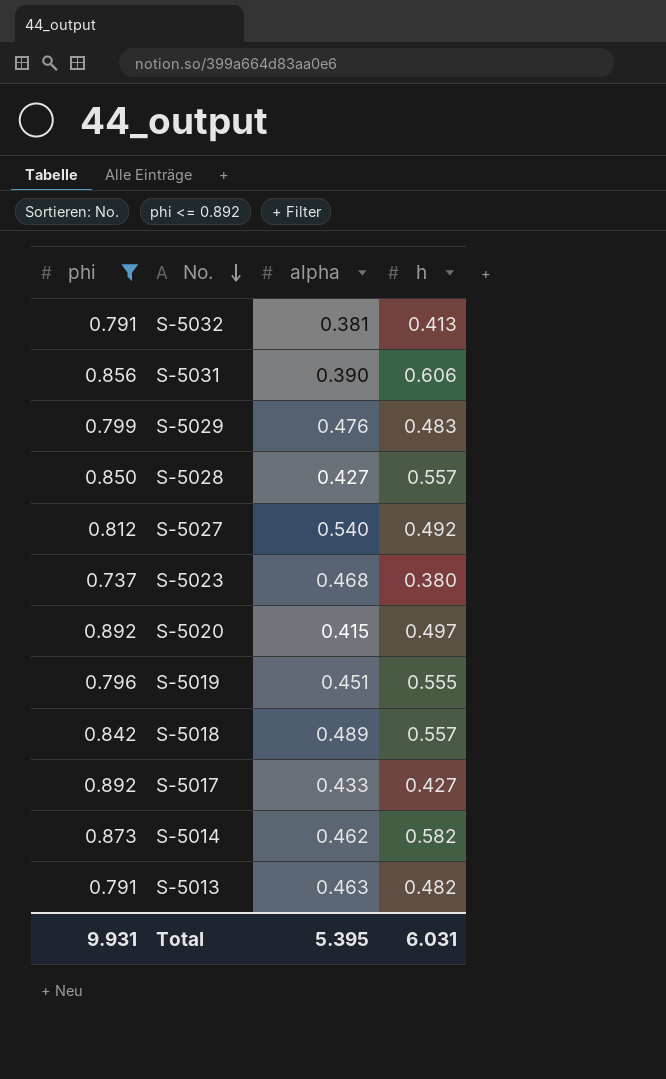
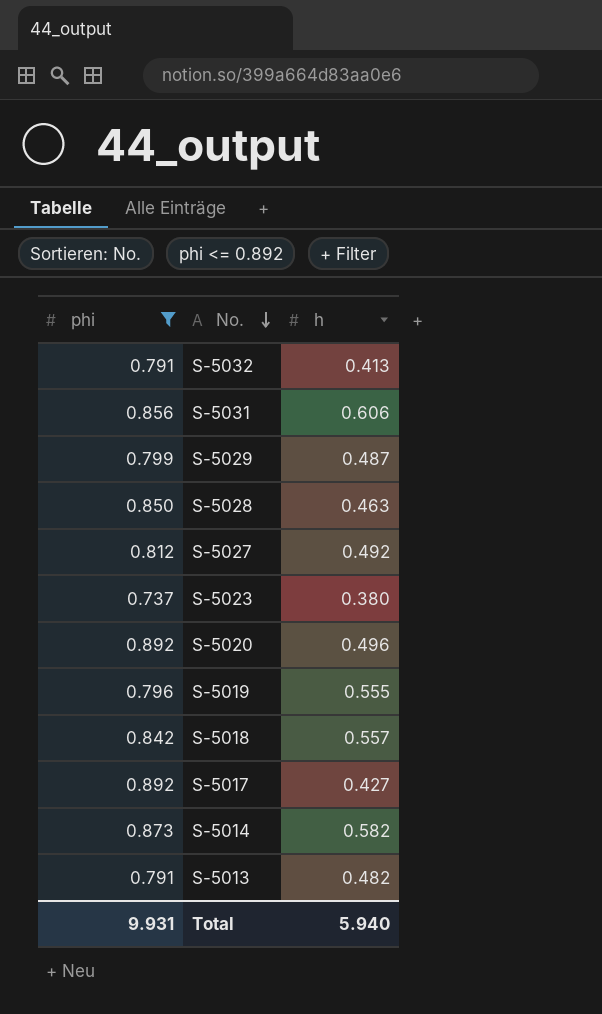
column alpha | position: 3 -> none
S-5029 | h: 0.483 -> 0.487
S-5028 | h: 0.557 -> 0.463
S-5020 | h: 0.497 -> 0.496
Total | h: 6.031 -> 5.940

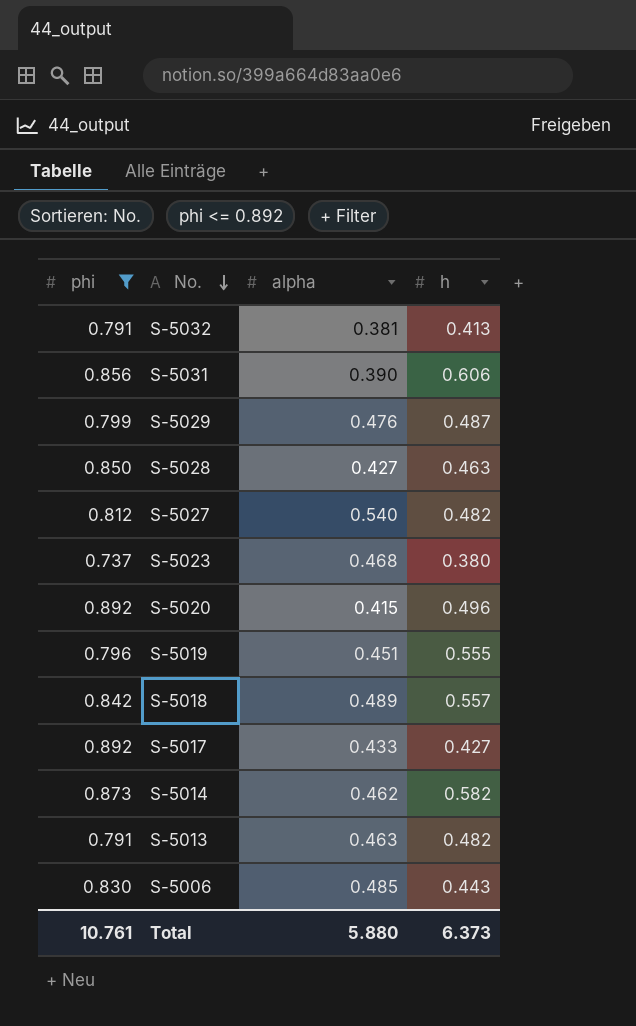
column alpha | position: none -> 3
S-5027 | h: 0.492 -> 0.482
row S-5006: none -> 0.830 | 0.485 | 0.443
Total | phi: 9.931 -> 10.761
Total | h: 5.940 -> 6.373

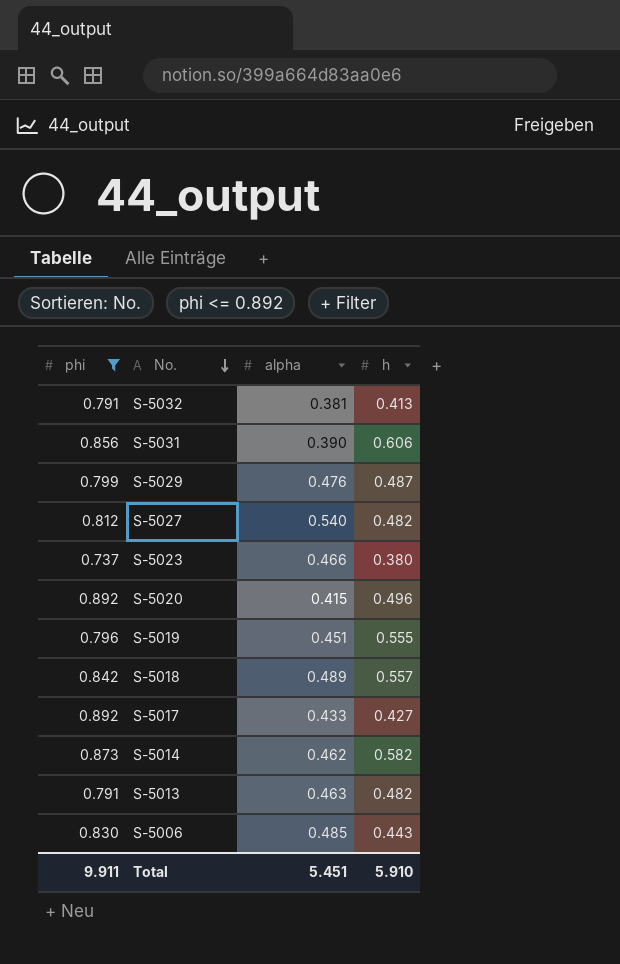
row S-5028: 0.850 | 0.427 | 0.463 -> none
S-5023 | alpha: 0.468 -> 0.466
Total | phi: 10.761 -> 9.911
Total | alpha: 5.880 -> 5.451
Total | h: 6.373 -> 5.910

